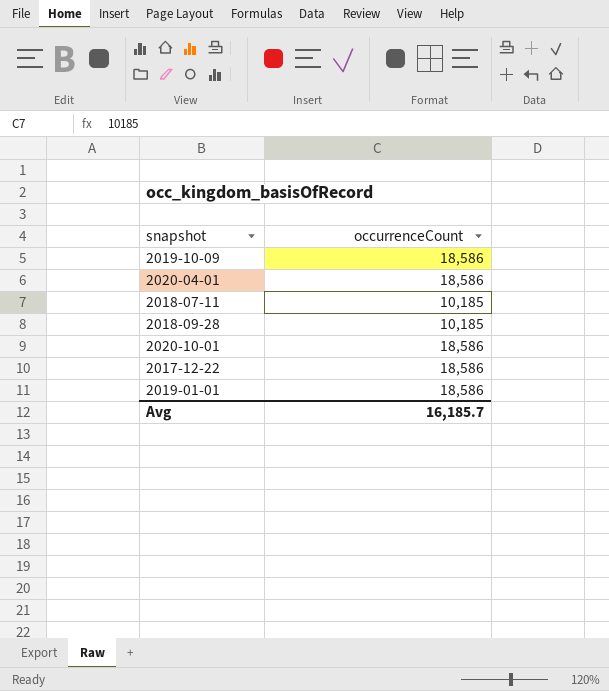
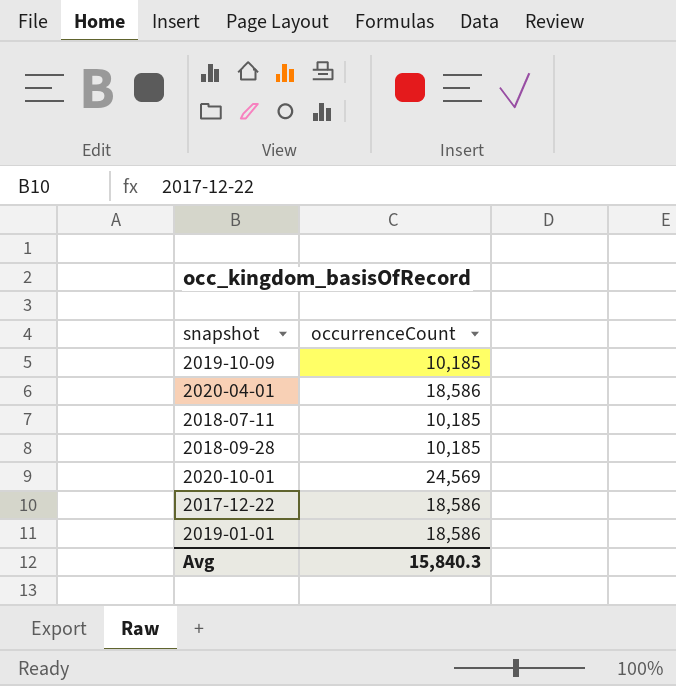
2019-10-09 | occurrenceCount: 18,586 -> 10,185
2020-10-01 | occurrenceCount: 18,586 -> 24,569
Avg | occurrenceCount: 16,185.7 -> 15,840.3

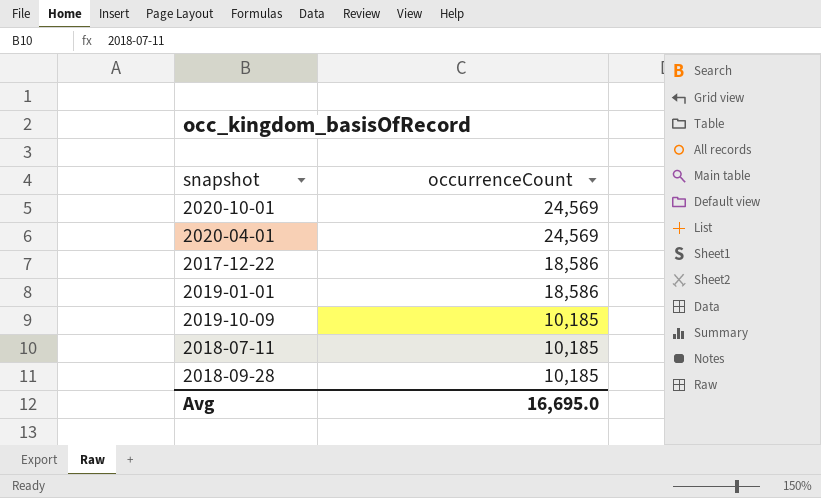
row order: none -> occurrenceCount descending
2020-04-01 | occurrenceCount: 18,586 -> 24,569
Avg | occurrenceCount: 15,840.3 -> 16,695.0

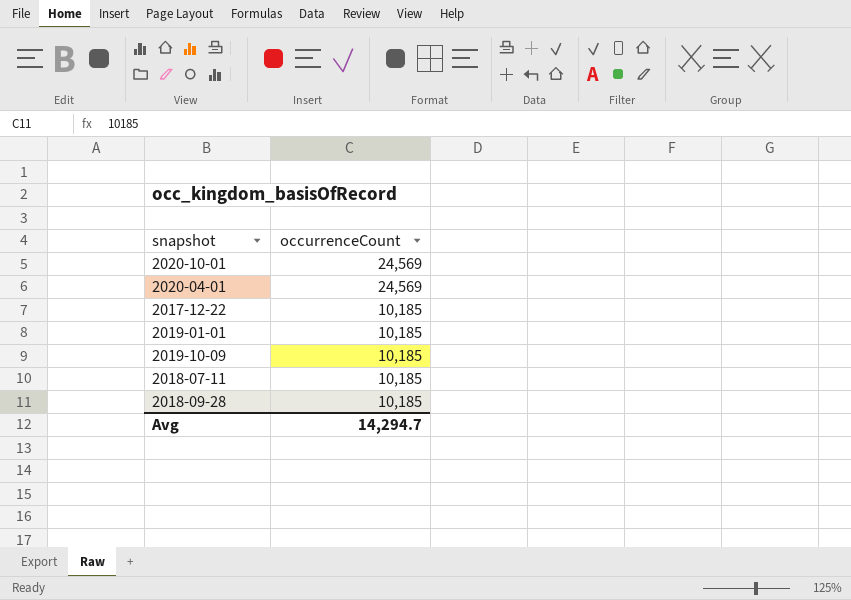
2017-12-22 | occurrenceCount: 18,586 -> 10,185
2019-01-01 | occurrenceCount: 18,586 -> 10,185
Avg | occurrenceCount: 16,695.0 -> 14,294.7

